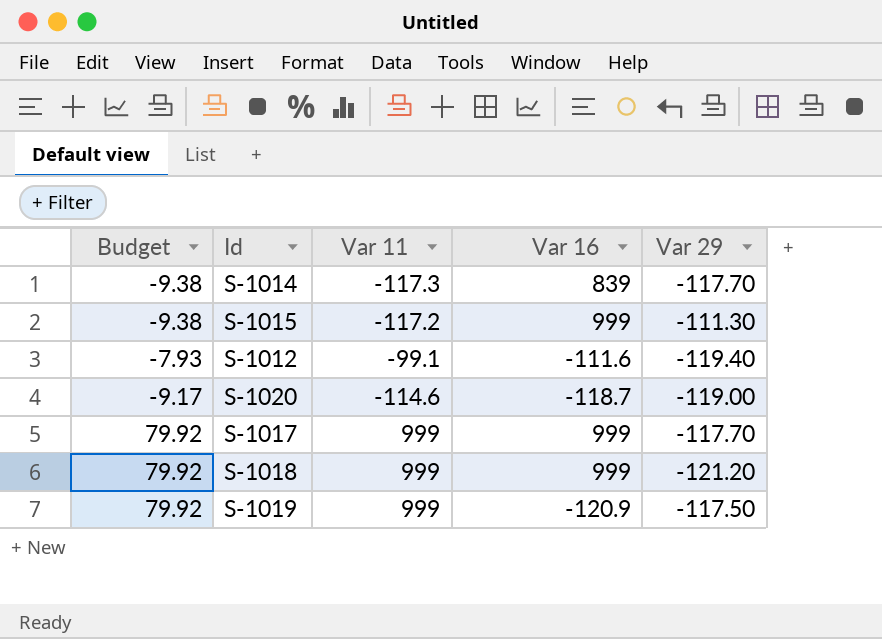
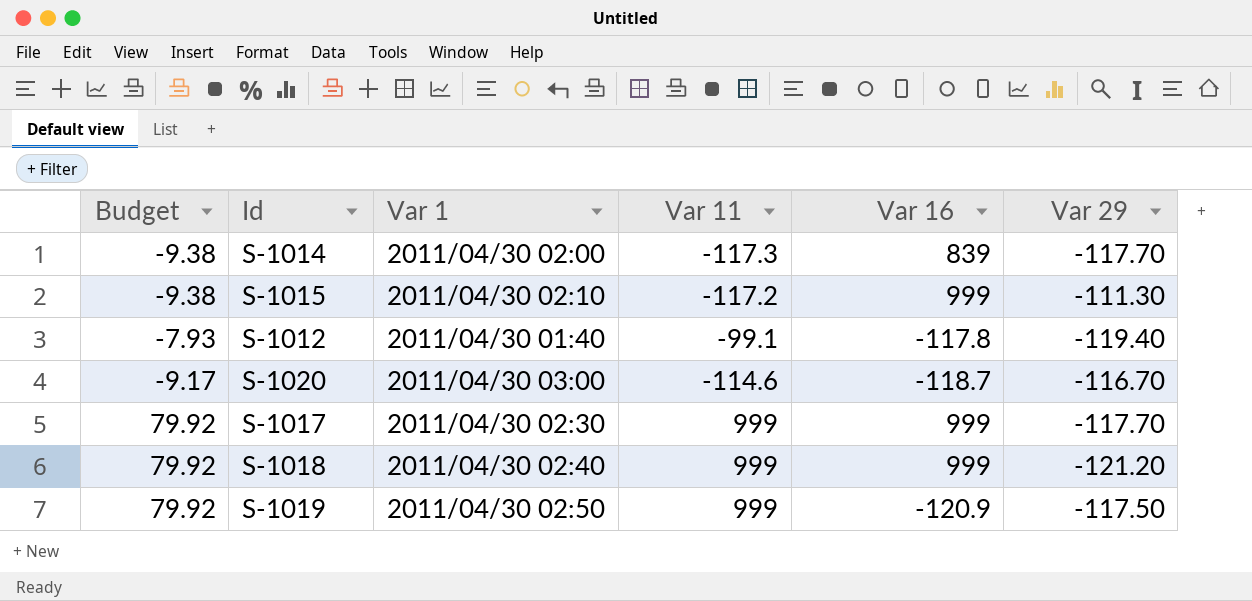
column Var 1 | position: none -> 3
S-1012 | Var 16: -111.6 -> -117.8
S-1020 | Var 29: -119.00 -> -116.70

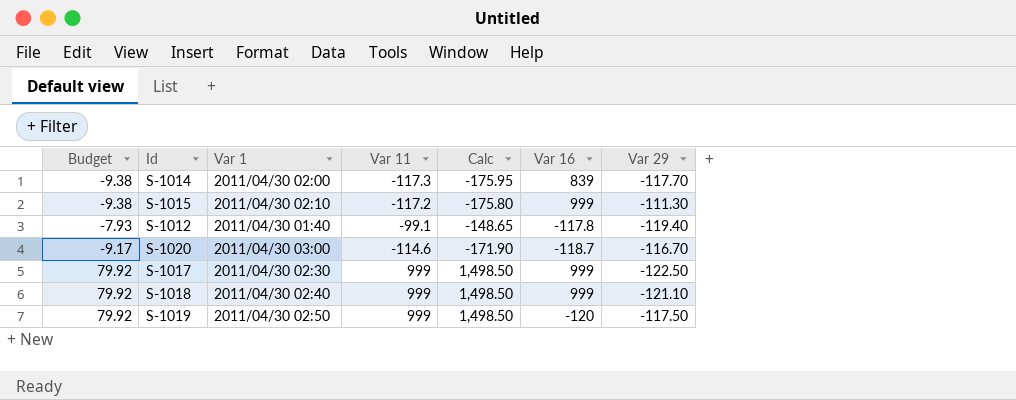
column Calc | formula: none -> [Var 11] * 1.5
S-1017 | Var 29: -117.70 -> -122.50
S-1018 | Var 29: -121.20 -> -121.10
S-1019 | Var 16: -120.9 -> -120

